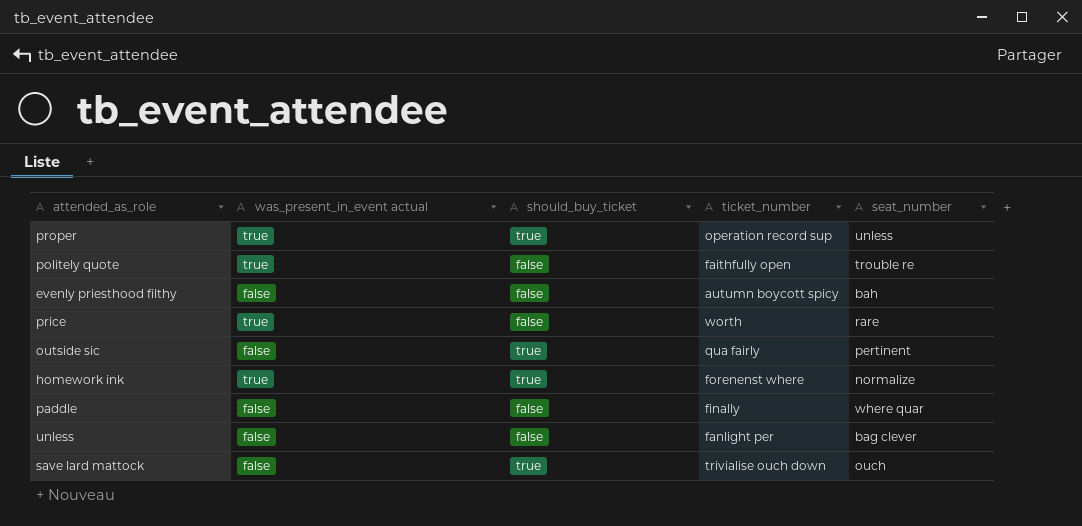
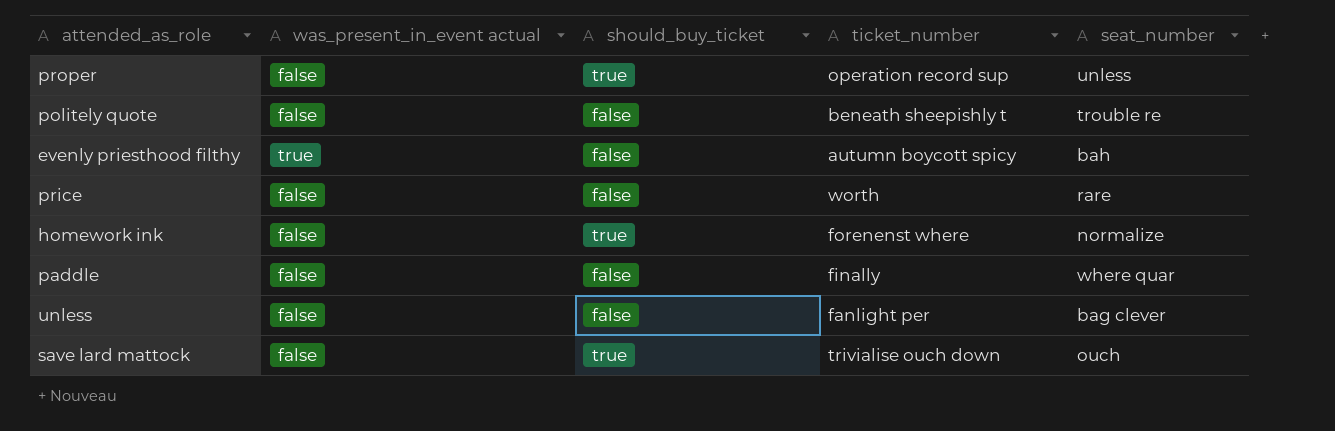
row outside sic: false | true | qua fairly | pertinent -> none
proper | was_present_in_event actual: true -> false
politely quote | was_present_in_event actual: true -> false
politely quote | ticket_number: faithfully open -> beneath sheepishly t
evenly priesthood filthy | was_present_in_event actual: false -> true
price | was_present_in_event actual: true -> false
homework ink | was_present_in_event actual: true -> false

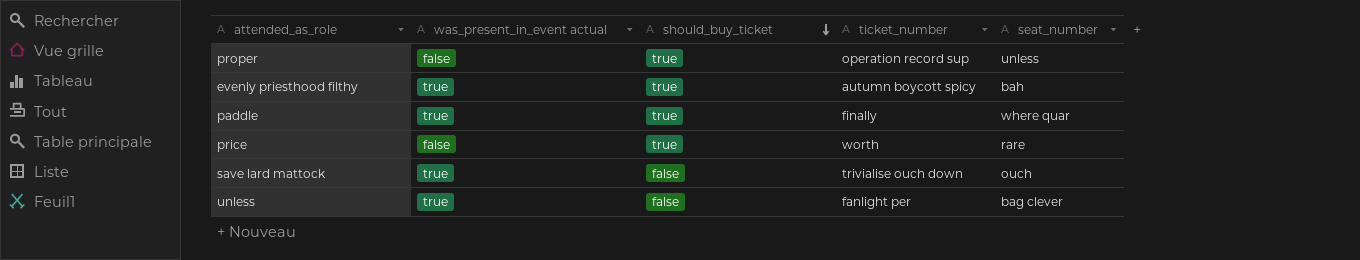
row order: none -> should_buy_ticket descending
row politely quote: false | false | beneath sheepishly t | trouble re -> none
row homework ink: false | true | forenenst where | normalize -> none
evenly priesthood filthy | should_buy_ticket: false -> true
paddle | was_present_in_event actual: false -> true
paddle | should_buy_ticket: false -> true
price | should_buy_ticket: false -> true
save lard mattock | was_present_in_event actual: false -> true
save lard mattock | should_buy_ticket: true -> false
unless | was_present_in_event actual: false -> true

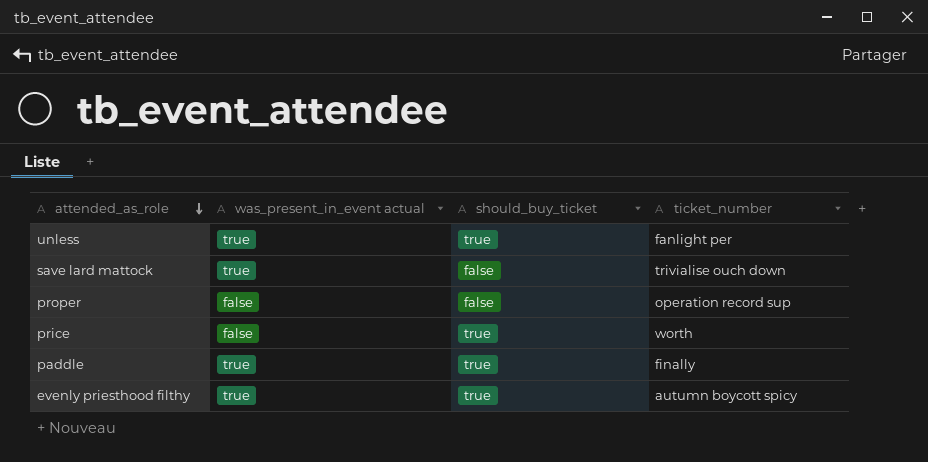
row order: should_buy_ticket descending -> attended_as_role descending
column seat_number | position: 5 -> none
unless | should_buy_ticket: false -> true
proper | should_buy_ticket: true -> false

